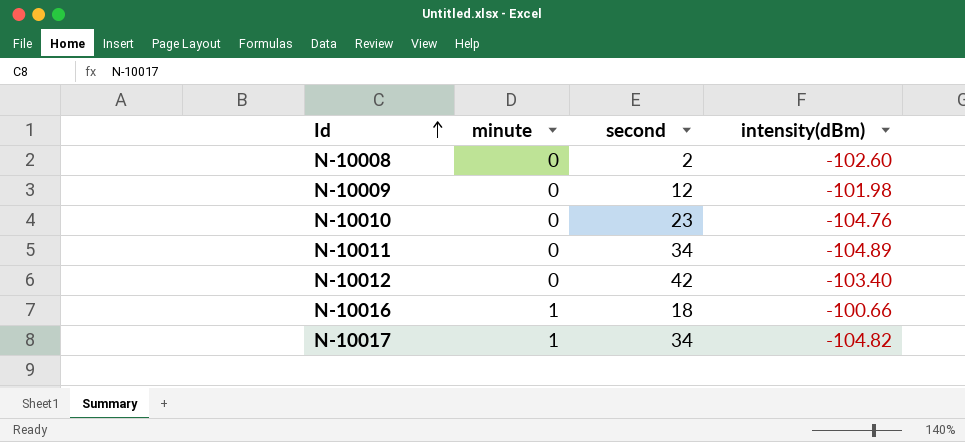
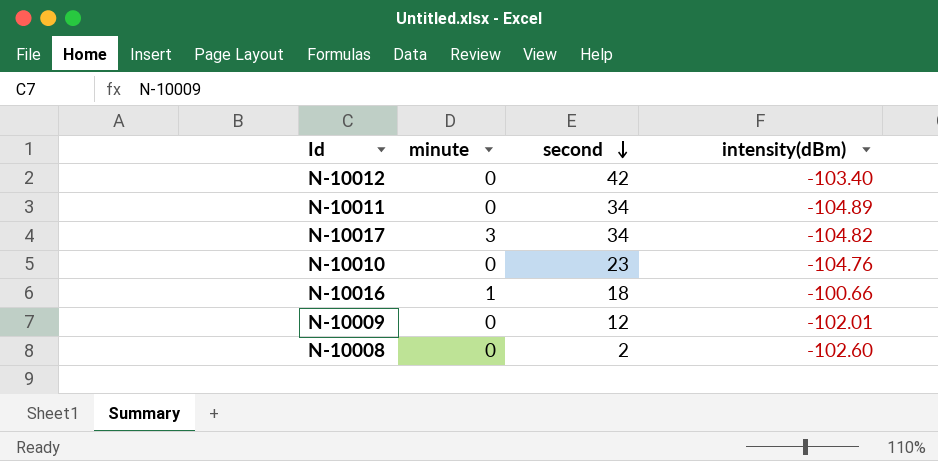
row order: Id ascending -> second descending
N-10017 | minute: 1 -> 3
N-10009 | intensity(dBm): -101.98 -> -102.01

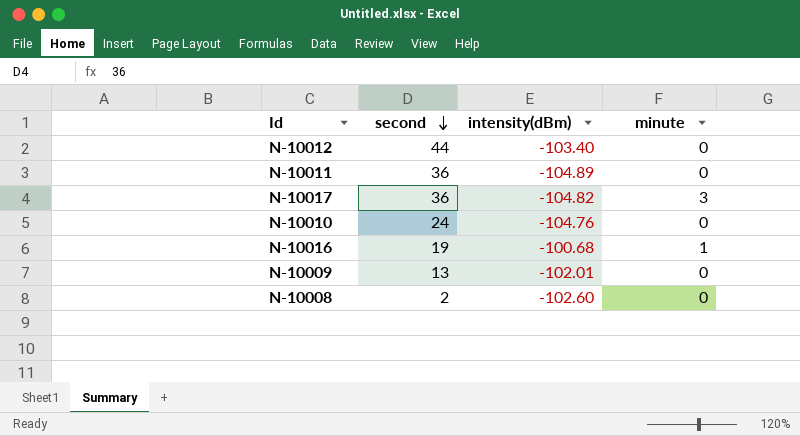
column minute | position: 2 -> 4
N-10012 | second: 42 -> 44
N-10011 | second: 34 -> 36
N-10017 | second: 34 -> 36
N-10010 | second: 23 -> 24
N-10016 | second: 18 -> 19
N-10016 | intensity(dBm): -100.66 -> -100.68
N-10009 | second: 12 -> 13

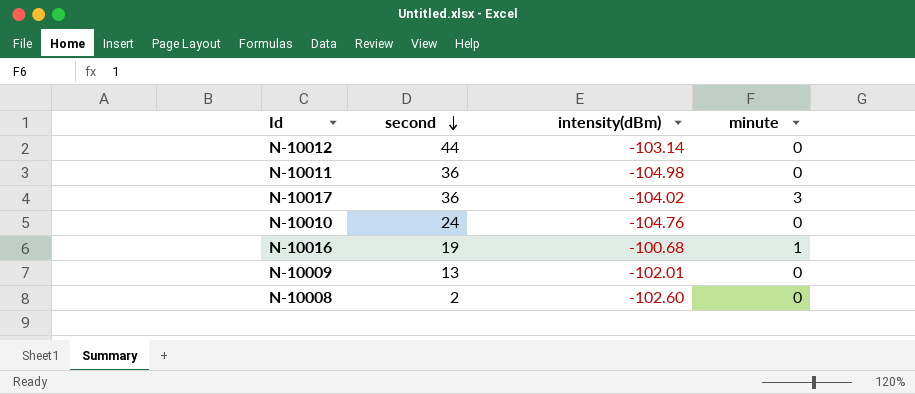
N-10012 | intensity(dBm): -103.40 -> -103.14
N-10011 | intensity(dBm): -104.89 -> -104.98
N-10017 | intensity(dBm): -104.82 -> -104.02

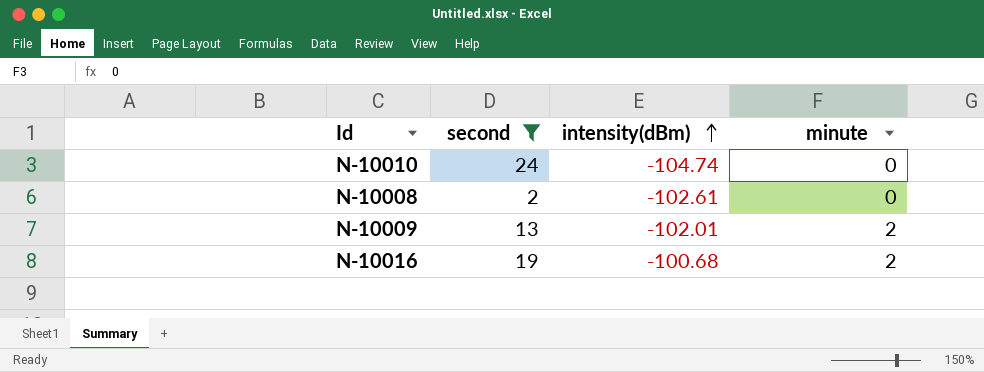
filter: none -> second <= 24
row order: second descending -> intensity(dBm) ascending
N-10010 | intensity(dBm): -104.76 -> -104.74
N-10008 | intensity(dBm): -102.60 -> -102.61
N-10009 | minute: 0 -> 2
N-10016 | minute: 1 -> 2

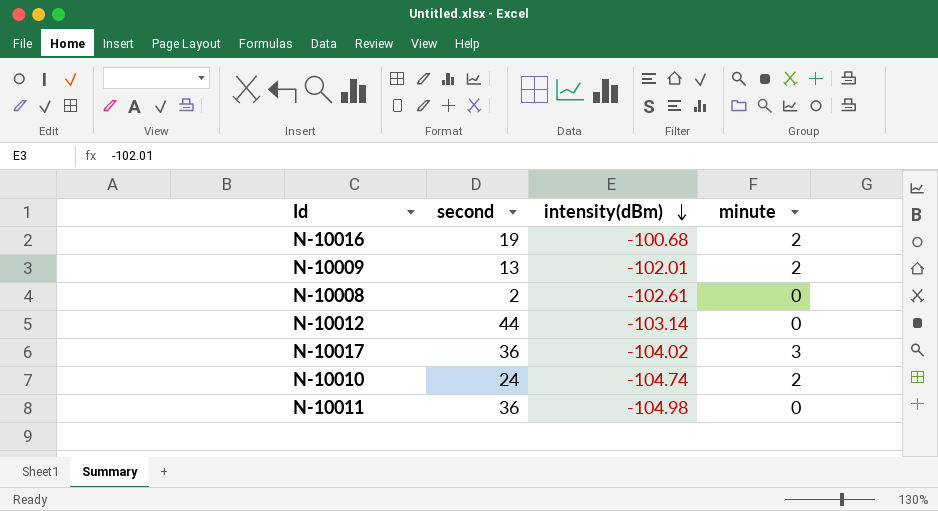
filter: second <= 24 -> none
row order: intensity(dBm) ascending -> intensity(dBm) descending
N-10010 | minute: 0 -> 2

